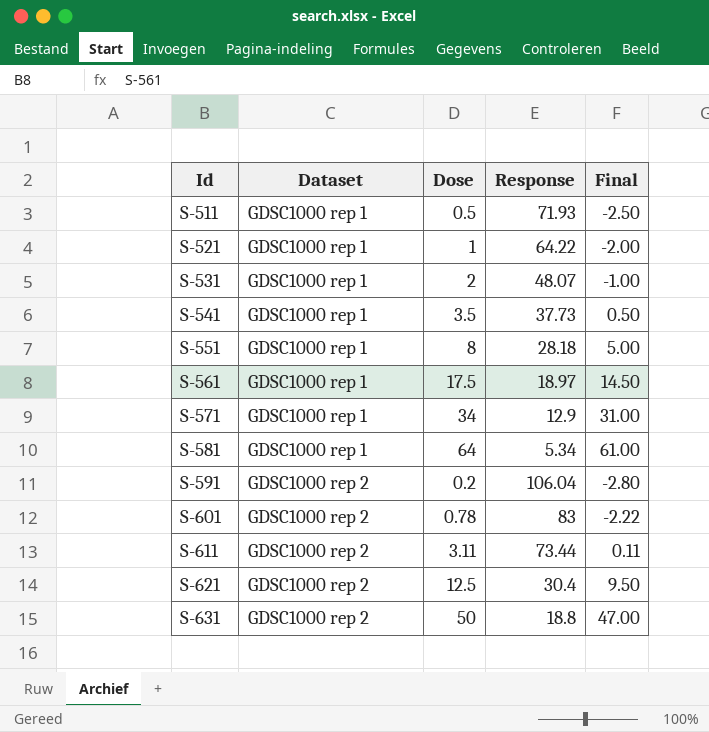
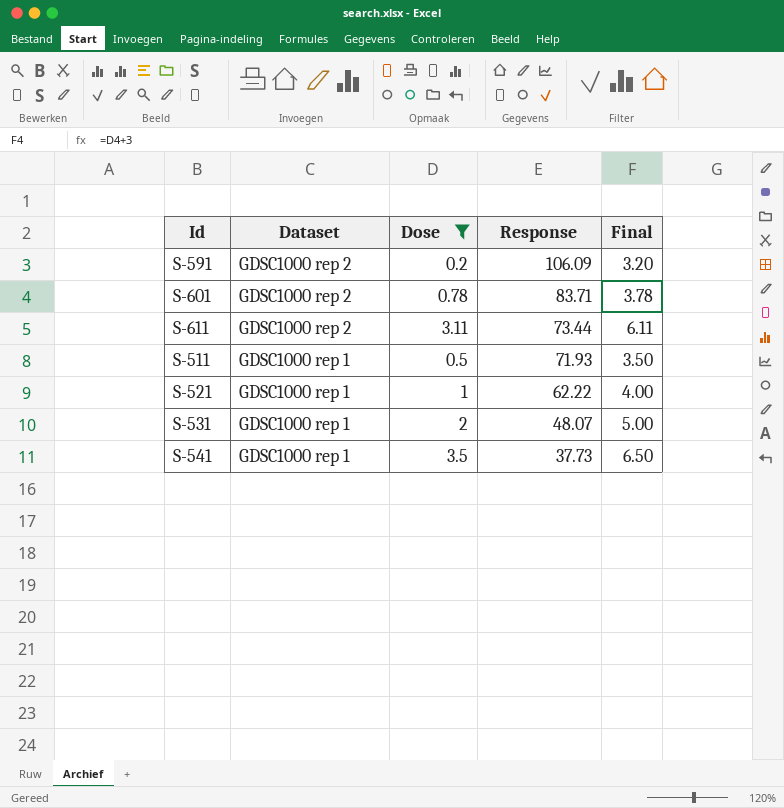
filter: none -> Dose <= 3.5
row order: Id ascending -> Dataset descending
column Final | formula: [Dose] - 3 -> [Dose] + 3
S-591 | Response: 106.04 -> 106.09
S-601 | Response: 83 -> 83.71
S-521 | Response: 64.22 -> 62.22

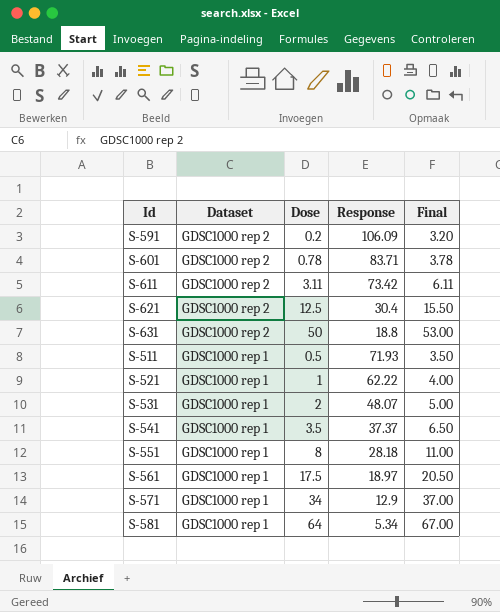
filter: Dose <= 3.5 -> none
S-611 | Response: 73.44 -> 73.42
S-541 | Response: 37.73 -> 37.37

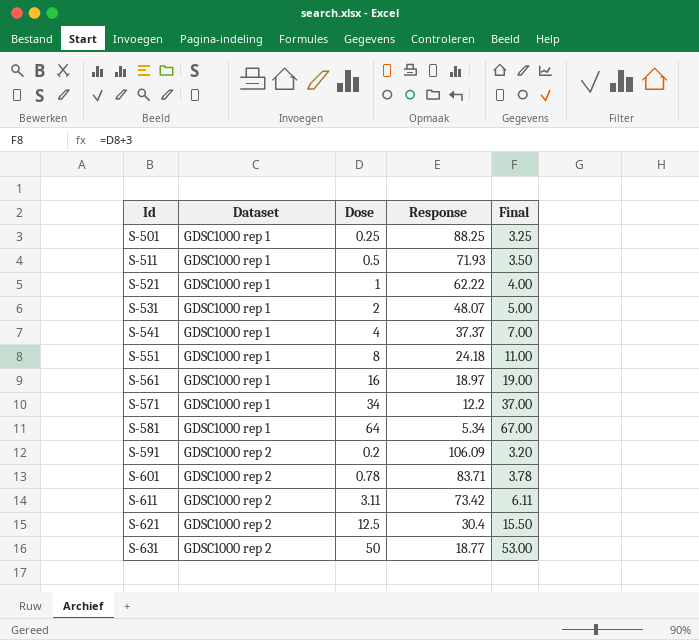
row order: Dataset descending -> Id ascending
row S-501: none -> GDSC1000 rep 1 | 0.25 | 88.25 | 3.25
S-541 | Dose: 3.5 -> 4
S-541 | Final: 6.50 -> 7.00
S-551 | Response: 28.18 -> 24.18
S-561 | Dose: 17.5 -> 16
S-561 | Final: 20.50 -> 19.00
S-571 | Response: 12.9 -> 12.2
S-631 | Response: 18.8 -> 18.77

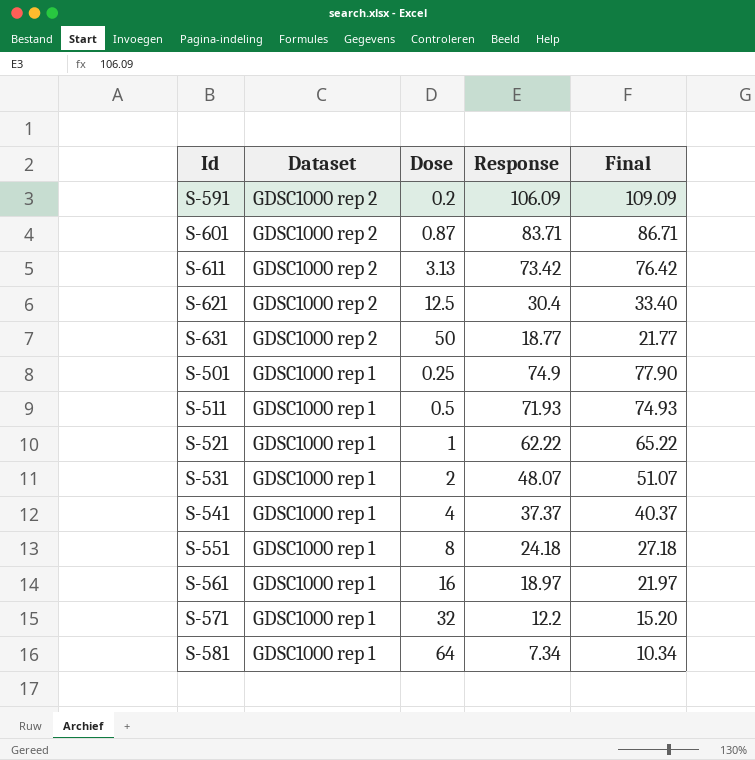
row order: Id ascending -> Dataset descending
column Final | formula: [Dose] + 3 -> [Response] + 3
S-601 | Dose: 0.78 -> 0.87
S-611 | Dose: 3.11 -> 3.13
S-501 | Response: 88.25 -> 74.9
S-571 | Dose: 34 -> 32
S-581 | Response: 5.34 -> 7.34

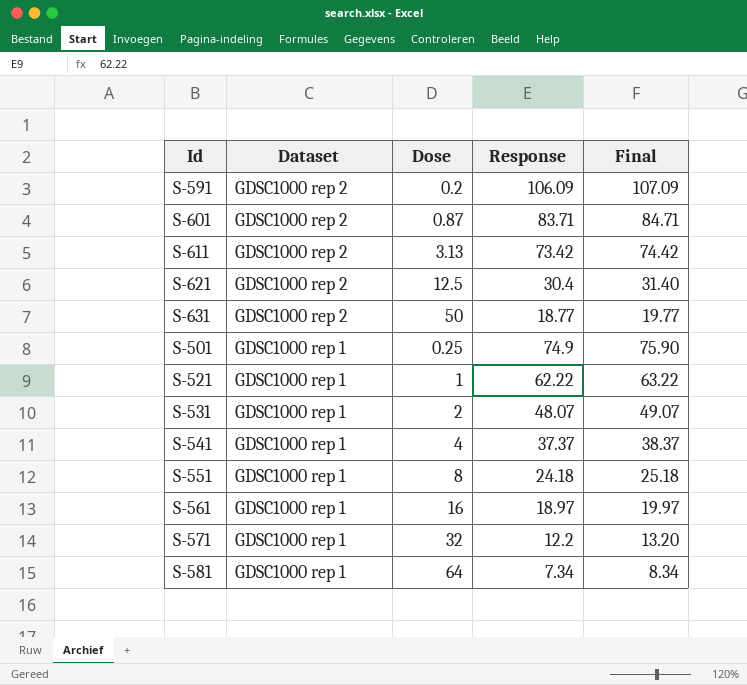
column Final | formula: [Response] + 3 -> [Response] + 1
row S-511: GDSC1000 rep 1 | 0.5 | 71.93 | 74.93 -> none

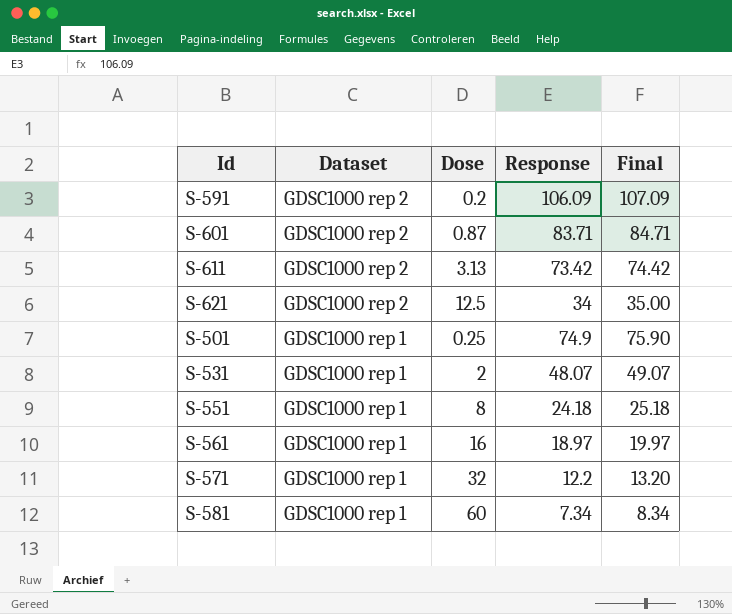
row S-631: GDSC1000 rep 2 | 50 | 18.77 | 19.77 -> none
row S-521: GDSC1000 rep 1 | 1 | 62.22 | 63.22 -> none
row S-541: GDSC1000 rep 1 | 4 | 37.37 | 38.37 -> none
S-621 | Response: 30.4 -> 34
S-621 | Final: 31.40 -> 35.00
S-581 | Dose: 64 -> 60

